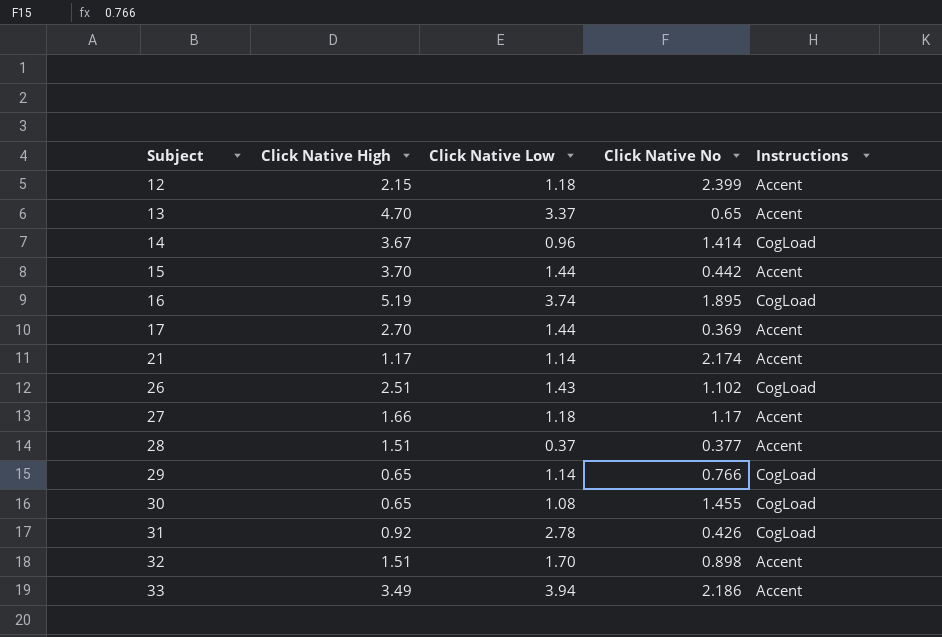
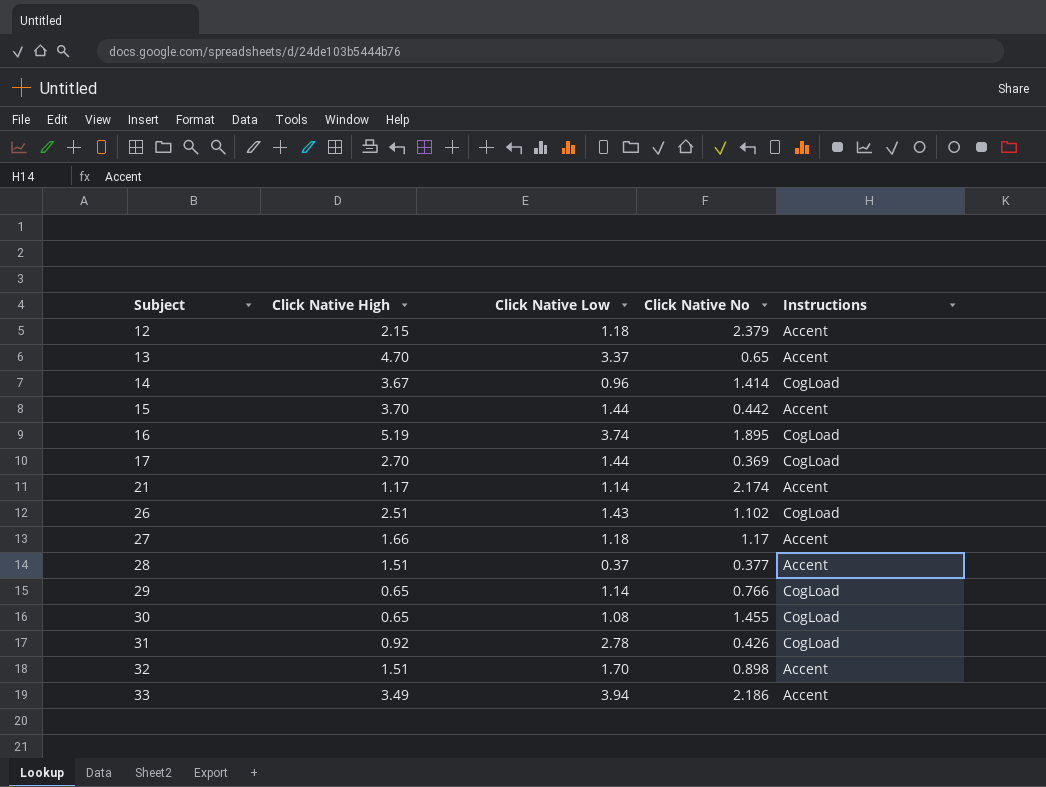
12 | Click Native No: 2.399 -> 2.379
17 | Instructions: Accent -> CogLoad

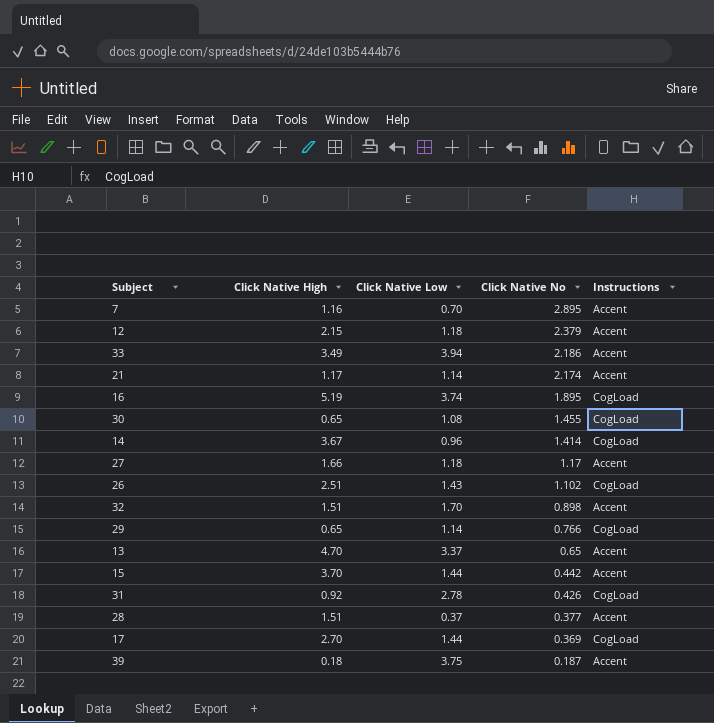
row order: Subject ascending -> Click Native No descending
row 7: none -> 1.16 | 0.70 | 2.895 | Accent
row 39: none -> 0.18 | 3.75 | 0.187 | Accent

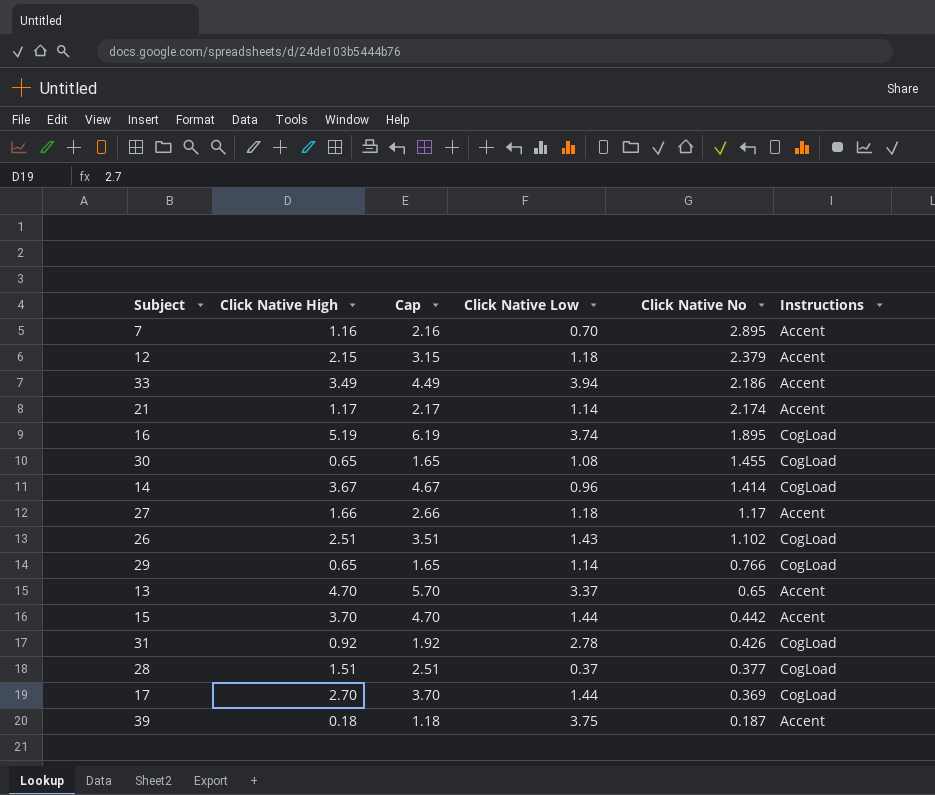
column Cap | formula: none -> [Click Native High] + 1
row 32: 1.51 | 1.70 | 0.898 | Accent -> none
28 | Instructions: Accent -> CogLoad

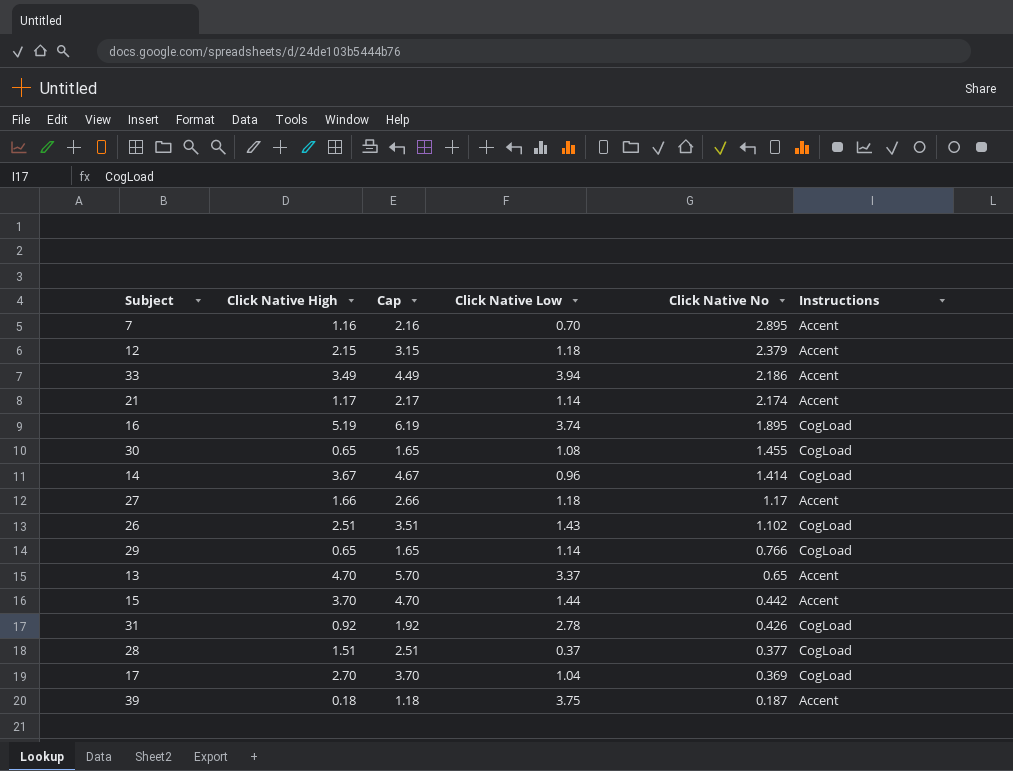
17 | Click Native Low: 1.44 -> 1.04

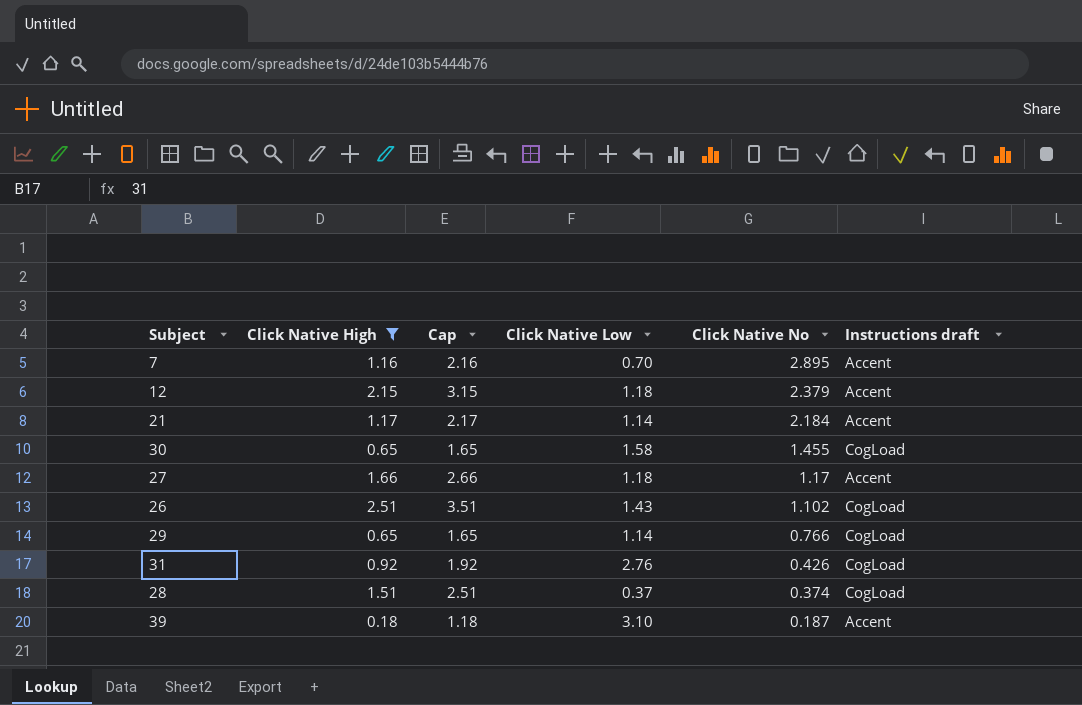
filter: none -> Click Native High <= 2.51
column name: Instructions -> Instructions draft
21 | Click Native No: 2.174 -> 2.184
30 | Click Native Low: 1.08 -> 1.58
31 | Click Native Low: 2.78 -> 2.76
28 | Click Native No: 0.377 -> 0.374
39 | Click Native Low: 3.75 -> 3.10

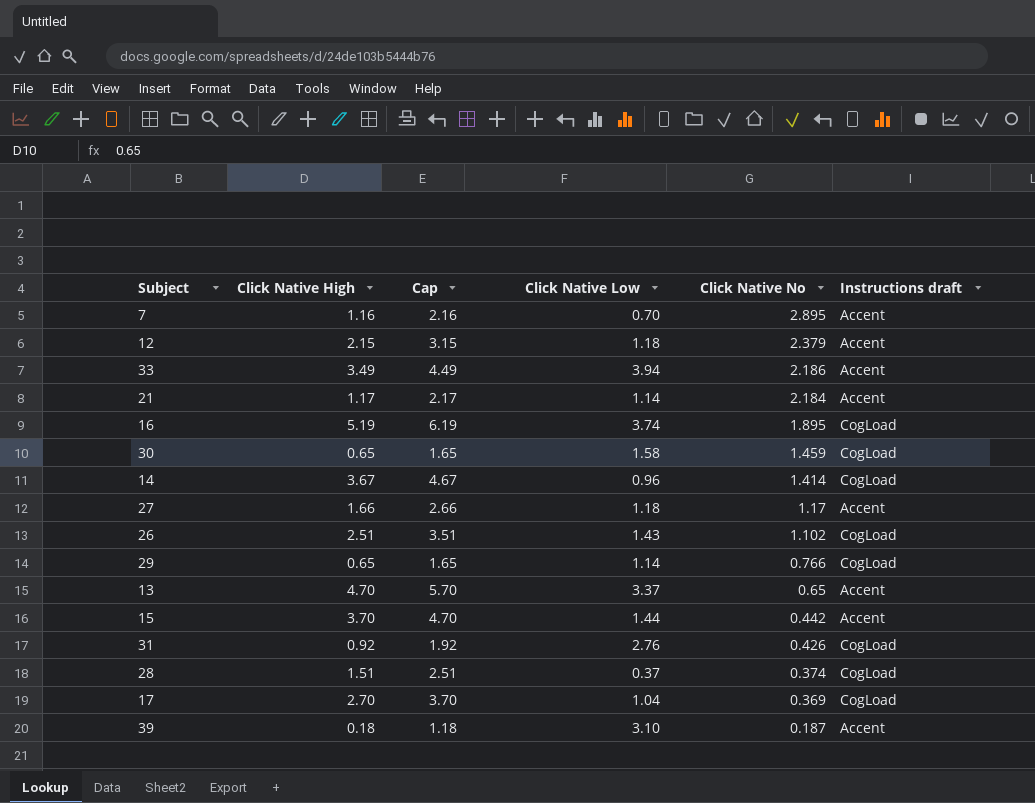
filter: Click Native High <= 2.51 -> none
30 | Click Native No: 1.455 -> 1.459

